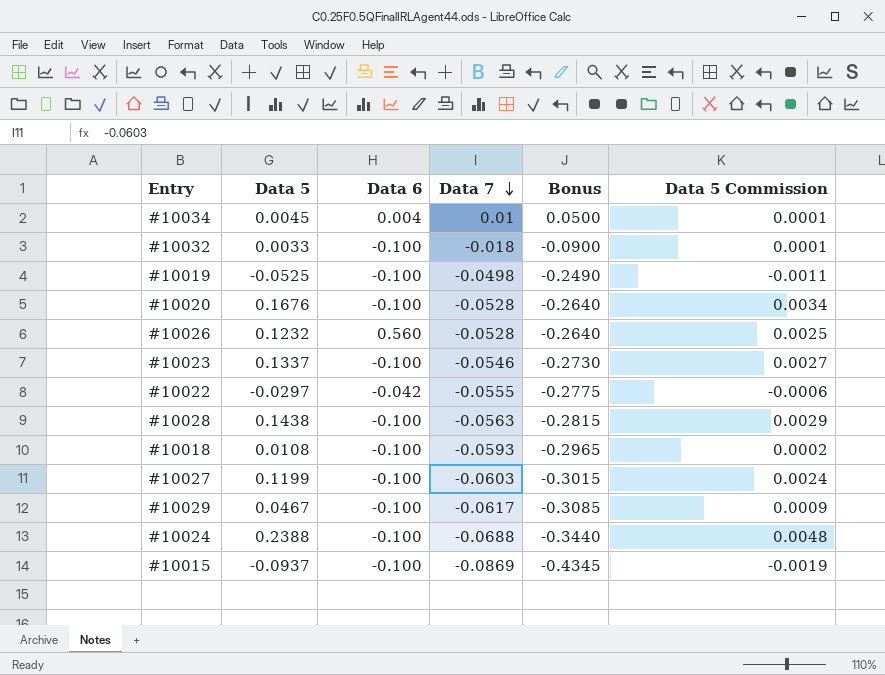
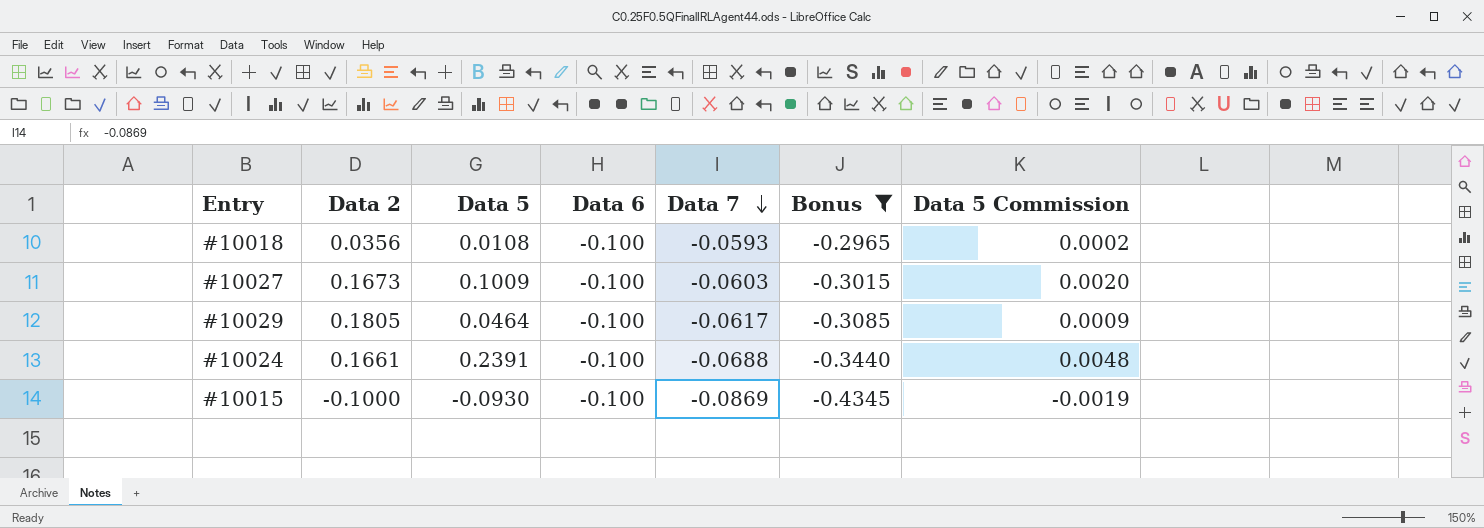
filter: none -> Bonus <= -0.2965
column Data 2 | position: none -> 2
#10027 | Data 5: 0.1199 -> 0.1009
#10027 | Data 5 Commission: 0.0024 -> 0.0020
#10029 | Data 5: 0.0467 -> 0.0464
#10024 | Data 5: 0.2388 -> 0.2391
#10015 | Data 5: -0.0937 -> -0.0930

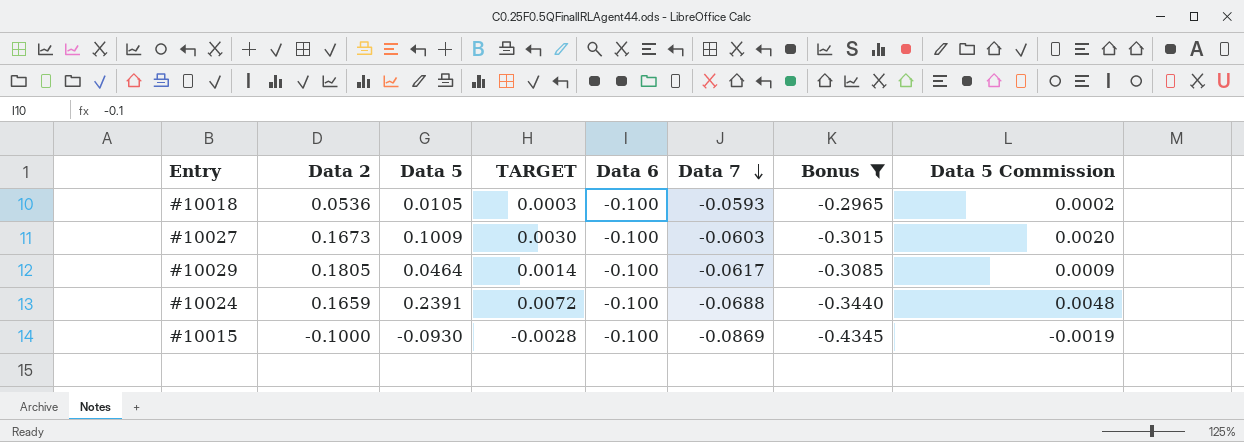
column TARGET | formula: none -> [Data 5] * 0.03
#10018 | Data 2: 0.0356 -> 0.0536
#10018 | Data 5: 0.0108 -> 0.0105
#10024 | Data 2: 0.1661 -> 0.1659

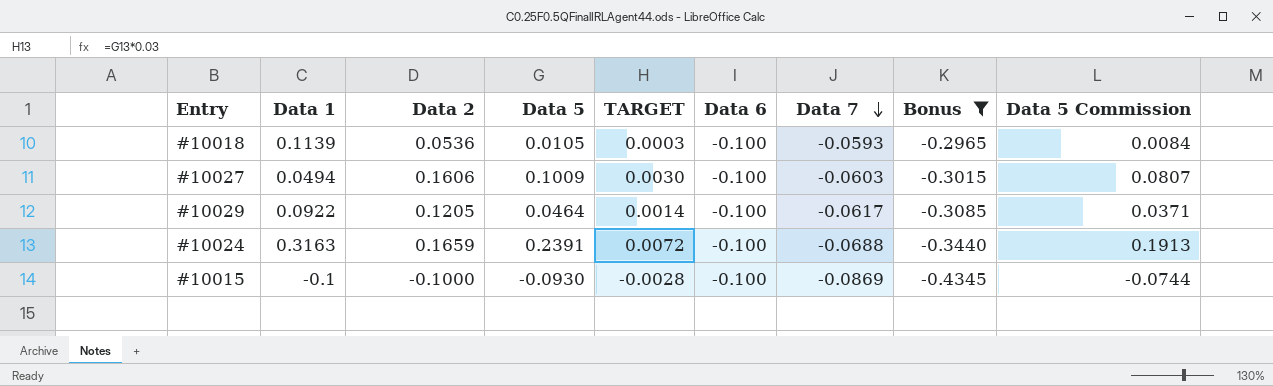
column Data 1 | position: none -> 2
column Data 5 Commission | formula: [Data 5] * 0.02 -> [Data 5] * 0.8
#10027 | Data 2: 0.1673 -> 0.1606
#10029 | Data 2: 0.1805 -> 0.1205

